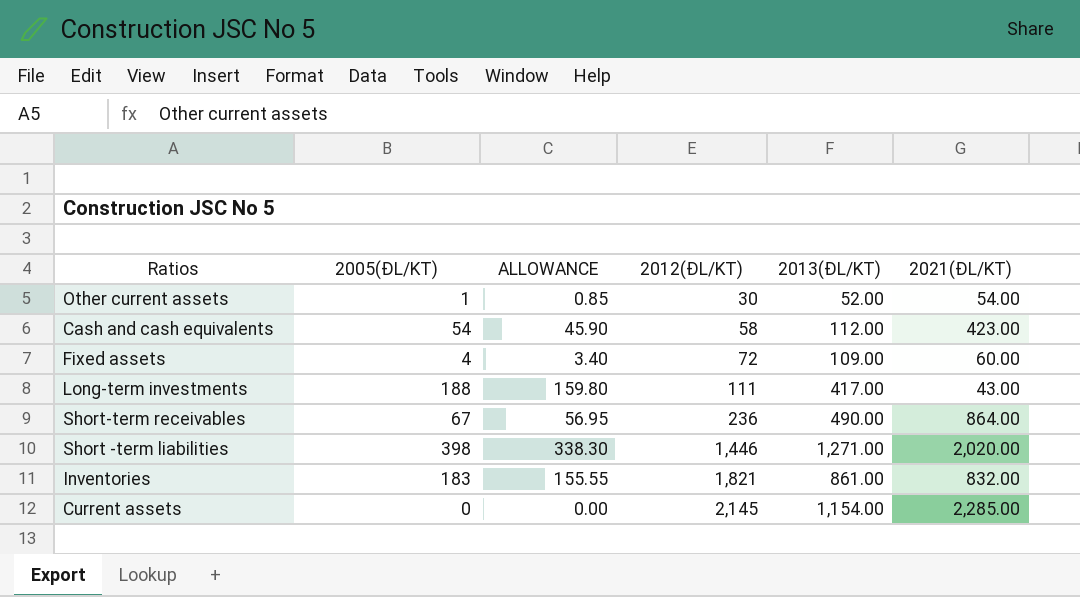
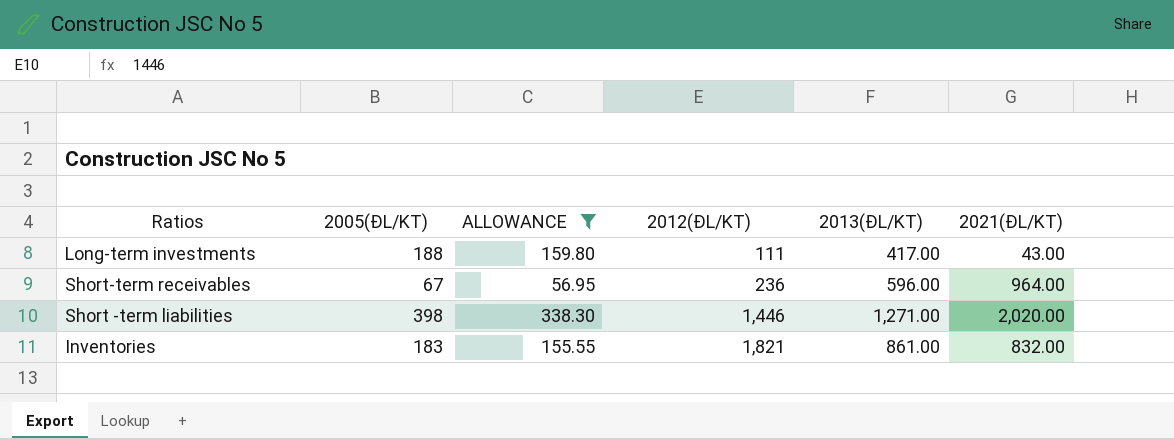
filter: none -> ALLOWANCE >= 56.95
Short-term receivables | 2013(ĐL/KT): 490.00 -> 596.00
Short-term receivables | 2021(ĐL/KT): 864.00 -> 964.00

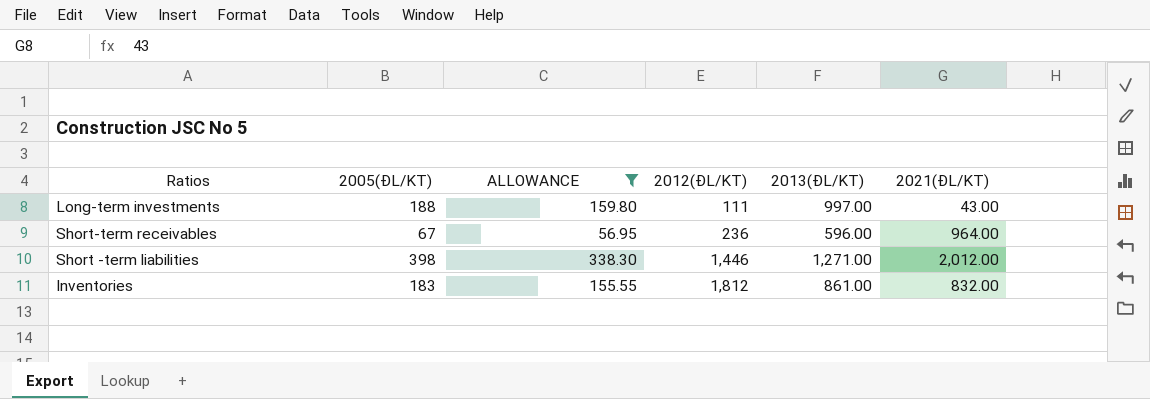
Long-term investments | 2013(ĐL/KT): 417.00 -> 997.00
Short -term liabilities | 2021(ĐL/KT): 2,020.00 -> 2,012.00
Inventories | 2012(ĐL/KT): 1,821 -> 1,812

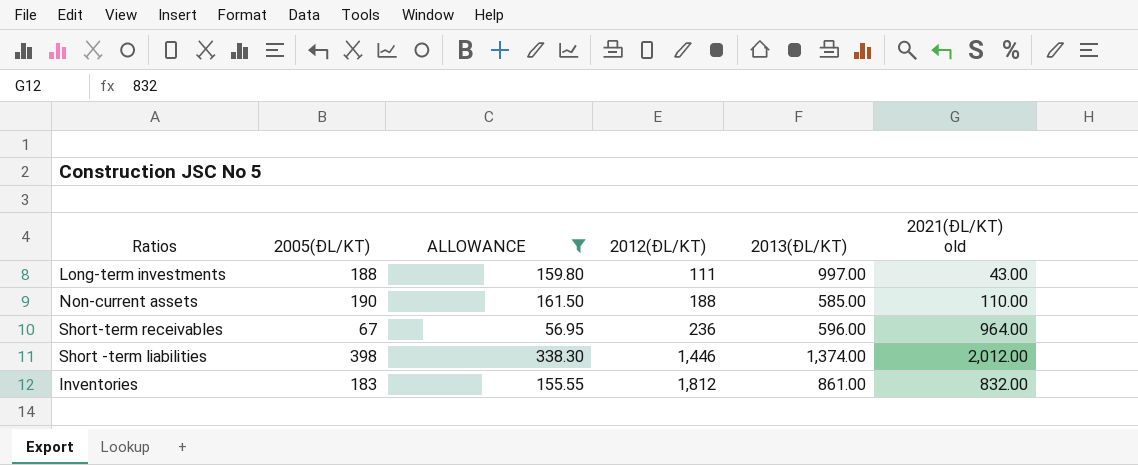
column name: 2021(ĐL/KT) -> 2021(ĐL/KT) old
row Non-current assets: none -> 190 | 161.50 | 188 | 585.00 | 110.00
Short -term liabilities | 2013(ĐL/KT): 1,271.00 -> 1,374.00

